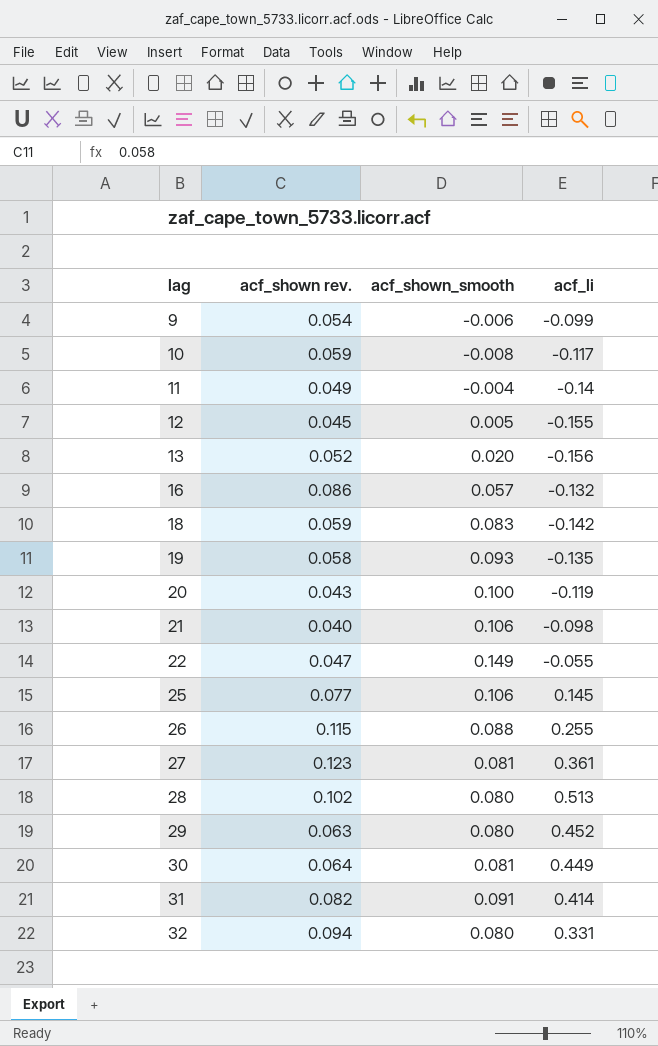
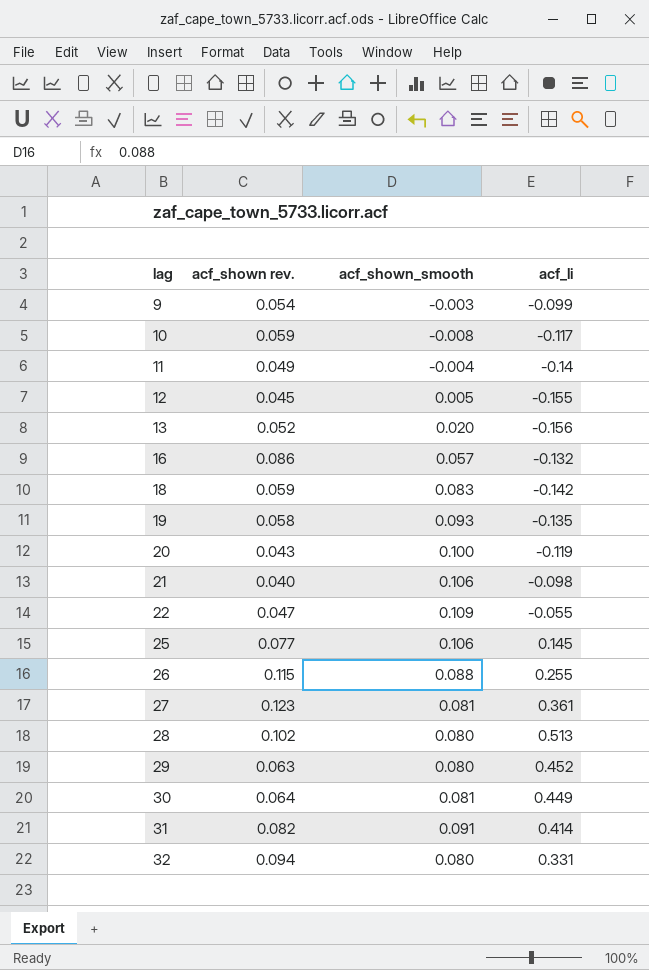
9 | acf_shown_smooth: -0.006 -> -0.003
22 | acf_shown_smooth: 0.149 -> 0.109

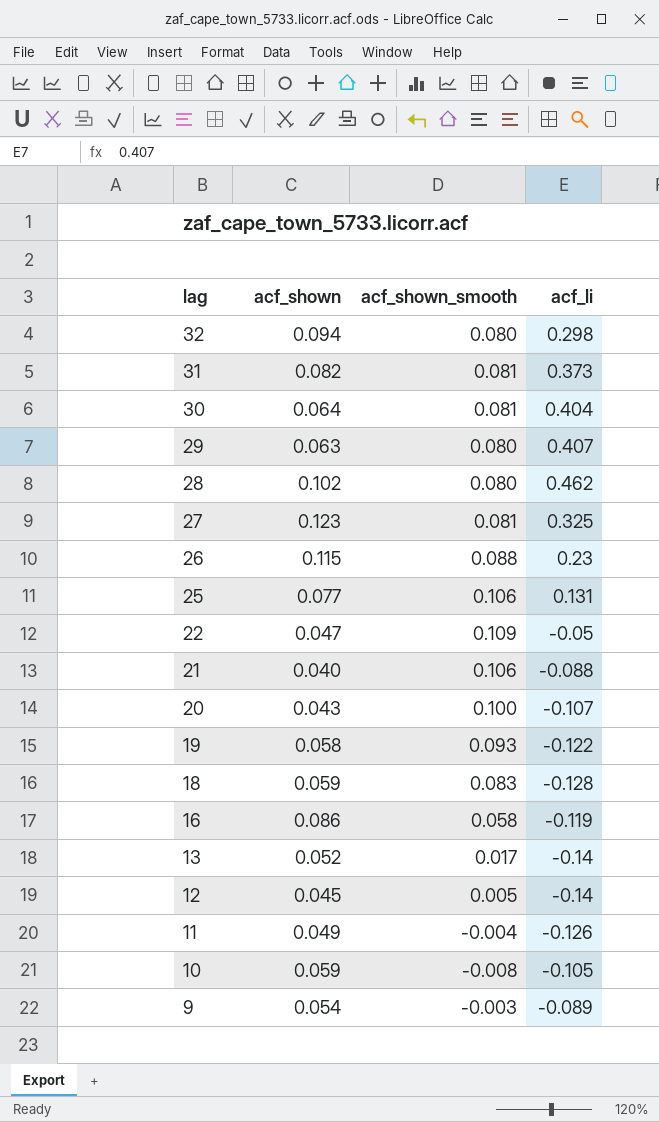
row order: lag ascending -> lag descending
column name: acf_shown rev. -> acf_shown
32 | acf_li: 0.331 -> 0.298
31 | acf_shown_smooth: 0.091 -> 0.081
31 | acf_li: 0.414 -> 0.373
30 | acf_li: 0.449 -> 0.404
29 | acf_li: 0.452 -> 0.407
28 | acf_li: 0.513 -> 0.462
27 | acf_li: 0.361 -> 0.325
26 | acf_li: 0.255 -> 0.23
25 | acf_li: 0.145 -> 0.131
22 | acf_li: -0.055 -> -0.05
21 | acf_li: -0.098 -> -0.088
20 | acf_li: -0.119 -> -0.107
19 | acf_li: -0.135 -> -0.122
18 | acf_li: -0.142 -> -0.128
16 | acf_shown_smooth: 0.057 -> 0.058
16 | acf_li: -0.132 -> -0.119
13 | acf_shown_smooth: 0.020 -> 0.017
13 | acf_li: -0.156 -> -0.14
12 | acf_li: -0.155 -> -0.14
11 | acf_li: -0.14 -> -0.126
10 | acf_li: -0.117 -> -0.105
9 | acf_li: -0.099 -> -0.089

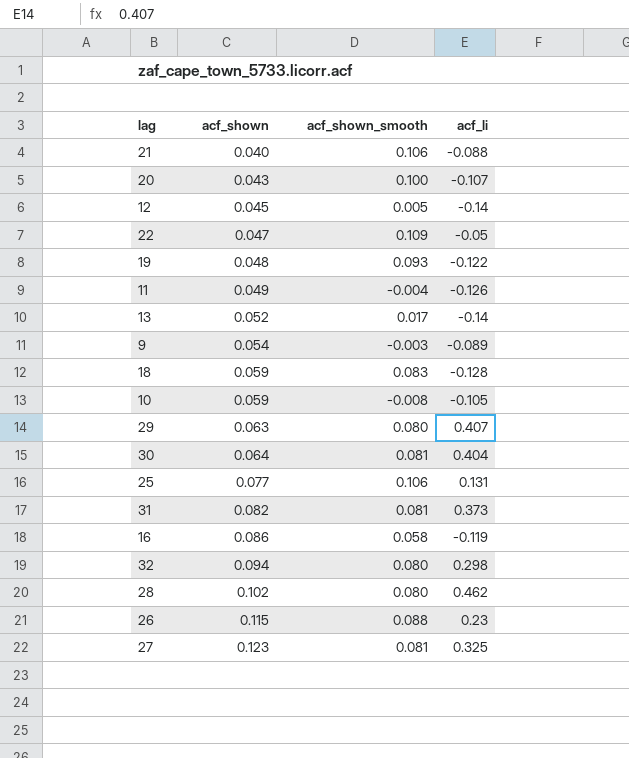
row order: lag descending -> acf_shown ascending
19 | acf_shown: 0.058 -> 0.048

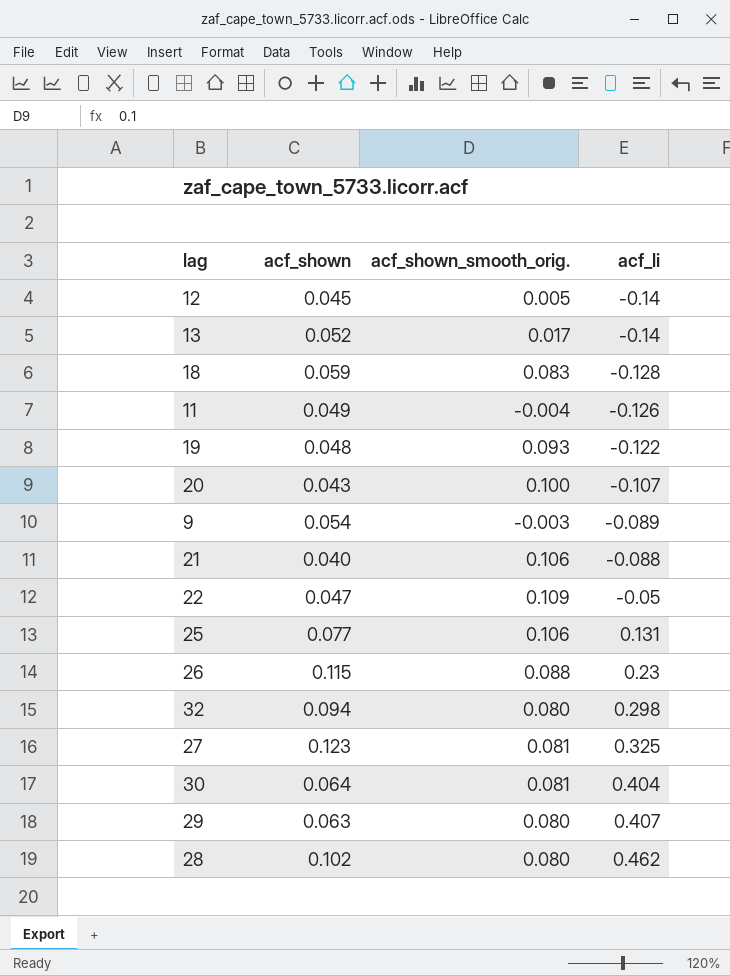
row order: acf_shown ascending -> acf_li ascending
column name: acf_shown_smooth -> acf_shown_smooth_orig.
row 10: 0.059 | -0.008 | -0.105 -> none
row 31: 0.082 | 0.081 | 0.373 -> none
row 16: 0.086 | 0.058 | -0.119 -> none

